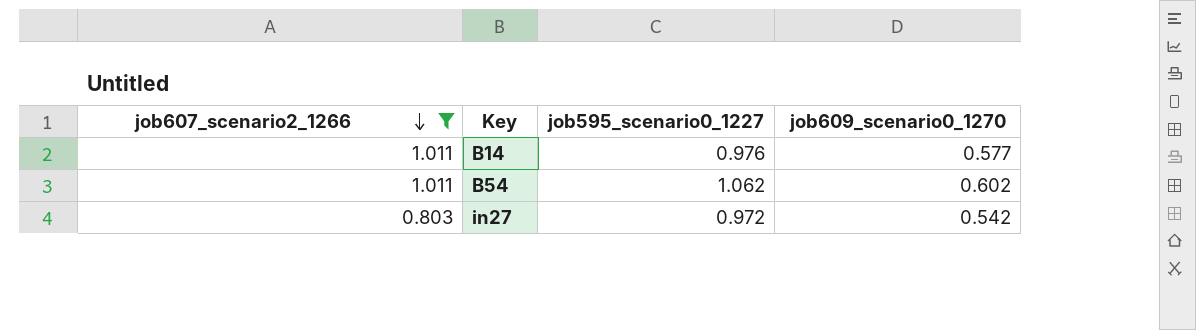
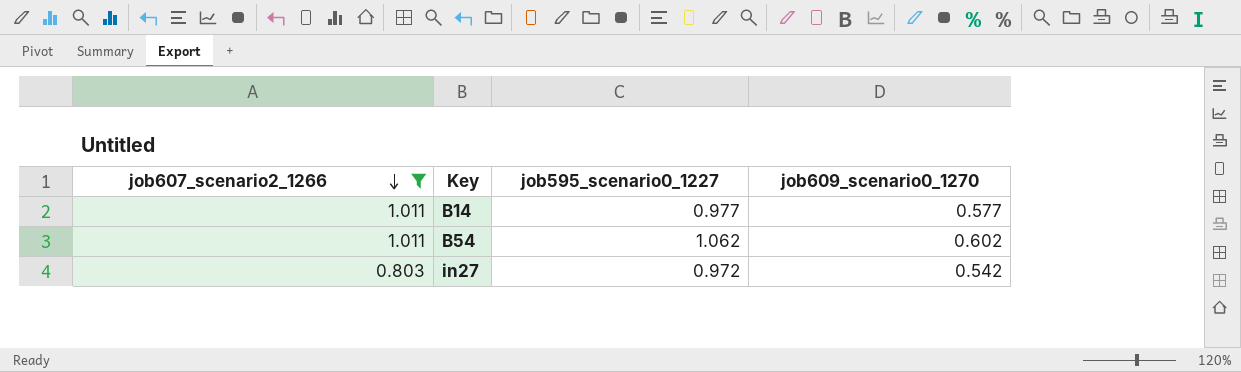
B14 | job595_scenario0_1227: 0.976 -> 0.977

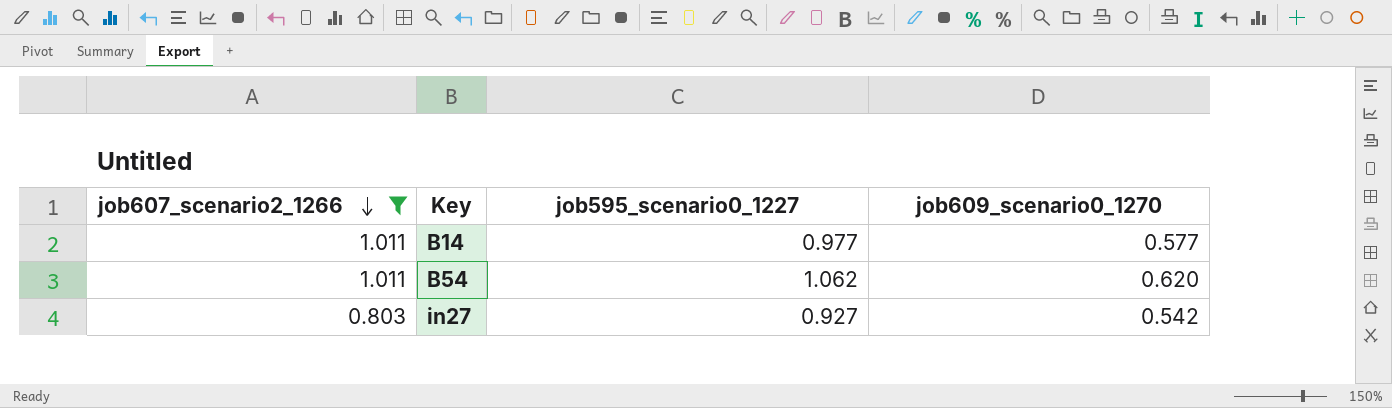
B54 | job609_scenario0_1270: 0.602 -> 0.620
in27 | job595_scenario0_1227: 0.972 -> 0.927

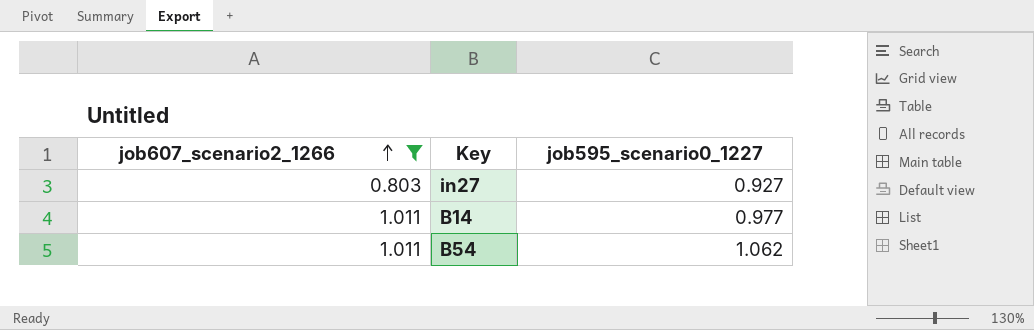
row order: job607_scenario2_1266 descending -> job607_scenario2_1266 ascending
column job609_scenario0_1270 | position: 4 -> none

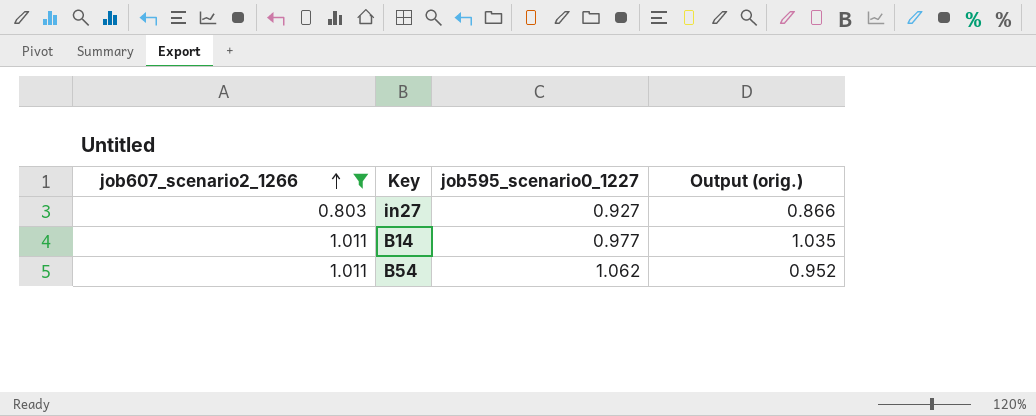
column Output (orig.) | formula: none -> [job607_scenario2_1266] / [job595_scenario0_1227]

